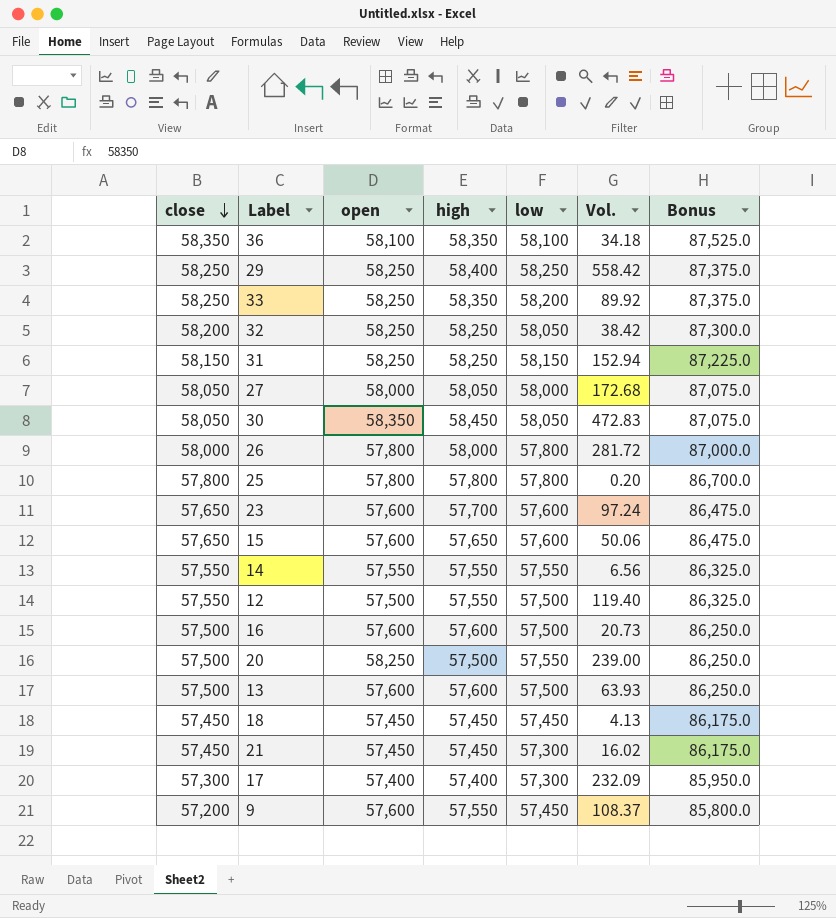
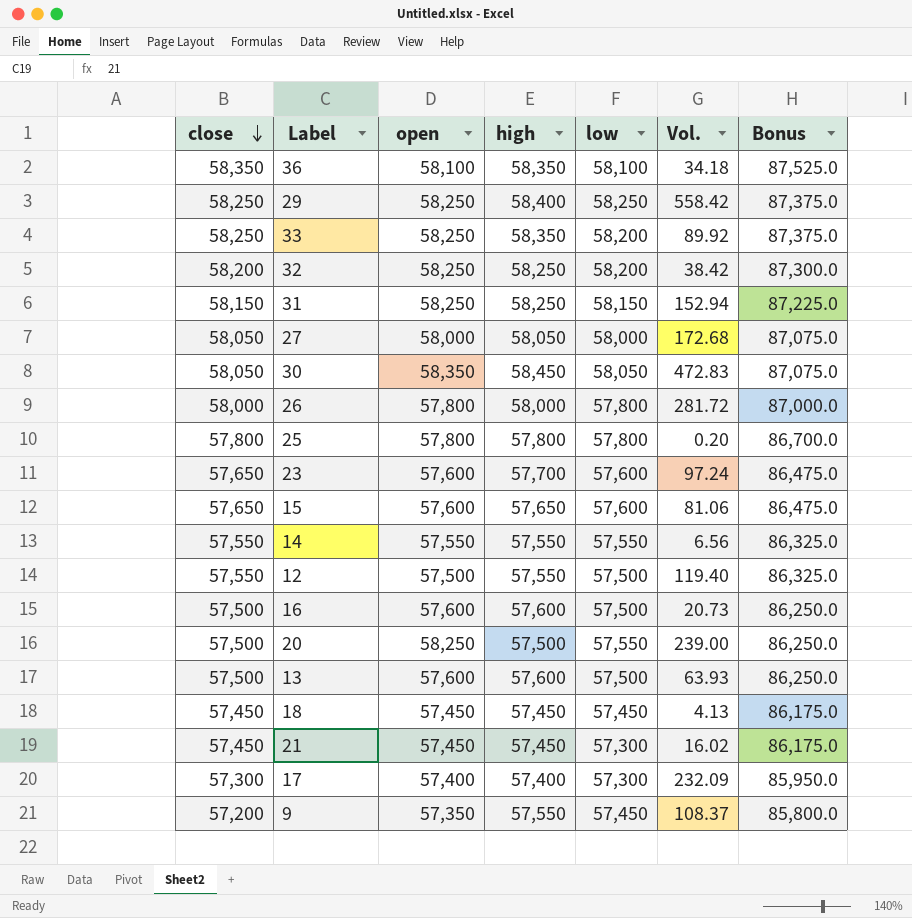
32 | low: 58,050 -> 58,200
15 | Vol.: 50.06 -> 81.06
9 | open: 57,600 -> 57,350

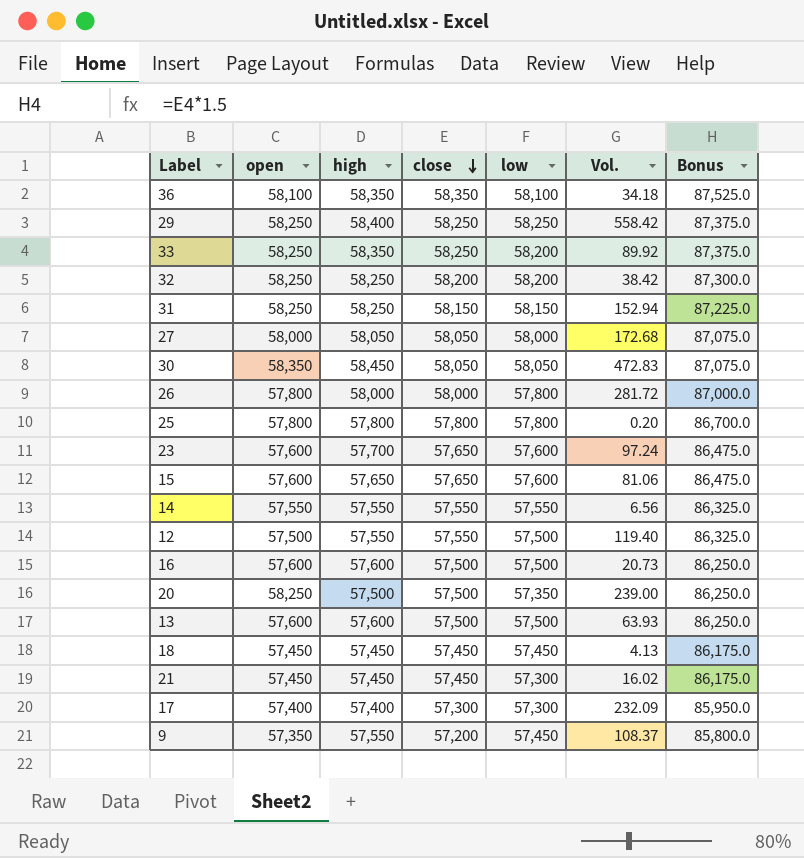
column close | position: 1 -> 4
20 | low: 57,550 -> 57,350

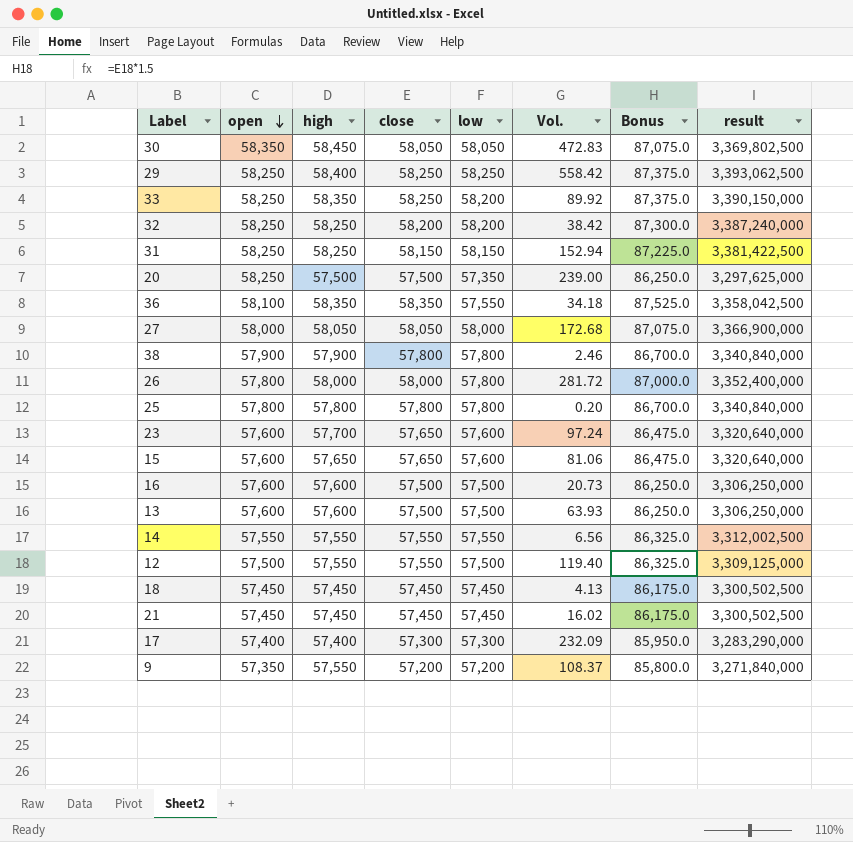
row order: close descending -> open descending
column result | formula: none -> [close] * [low]
36 | low: 58,100 -> 57,550
row 38: none -> 57,900 | 57,900 | 57,800 | 57,800 | 2.46 | 86,700.0 | 3,340,840,000
21 | low: 57,300 -> 57,450
9 | low: 57,450 -> 57,200

